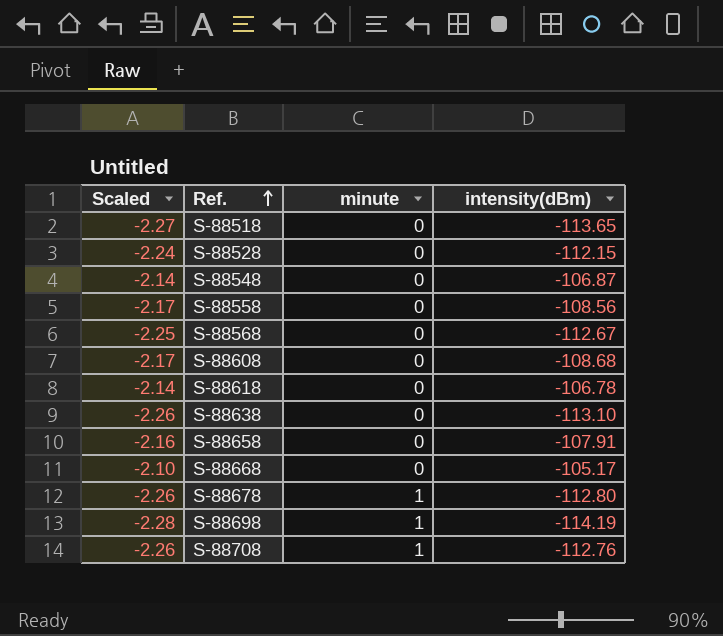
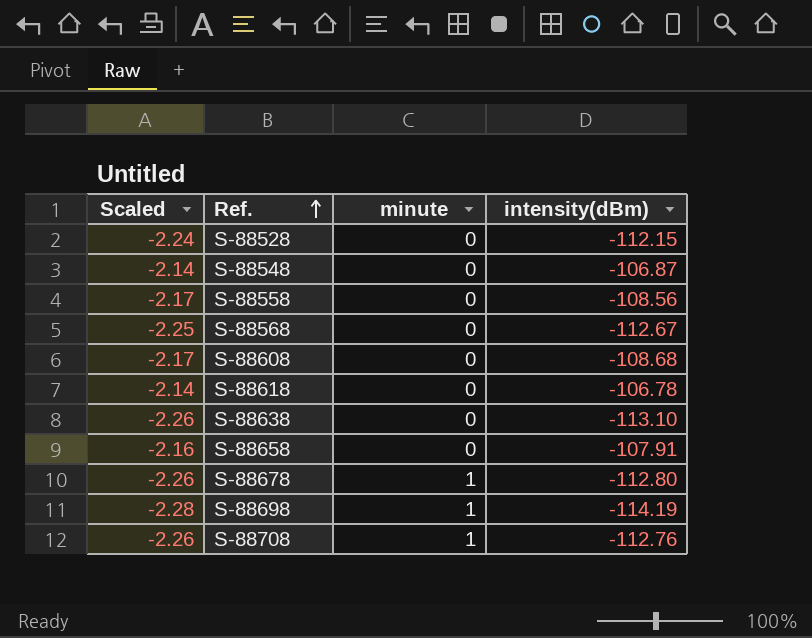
row S-88518: -2.27 | 0 | -113.65 -> none
row S-88668: -2.10 | 0 | -105.17 -> none

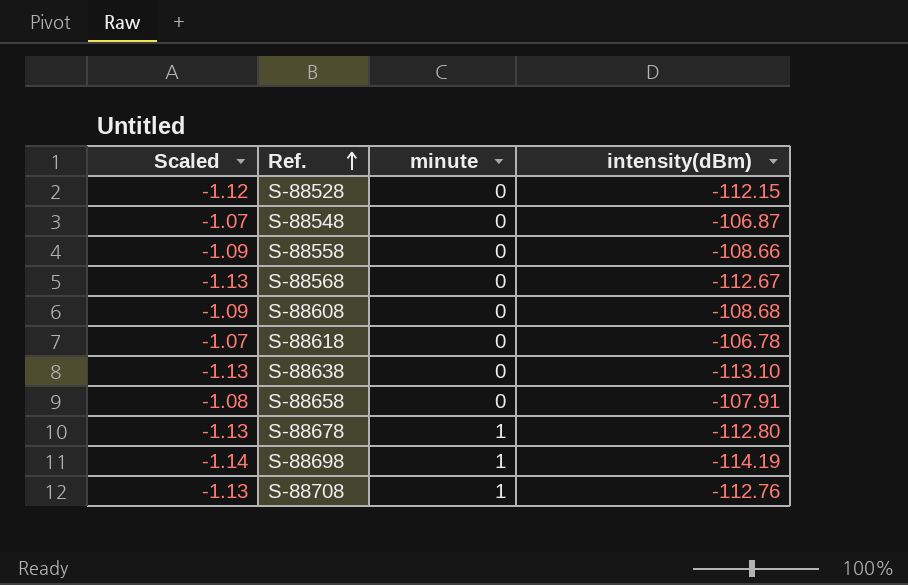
column Scaled | formula: [intensity(dBm)] * 0.02 -> [intensity(dBm)] * 0.01
S-88558 | intensity(dBm): -108.56 -> -108.66

